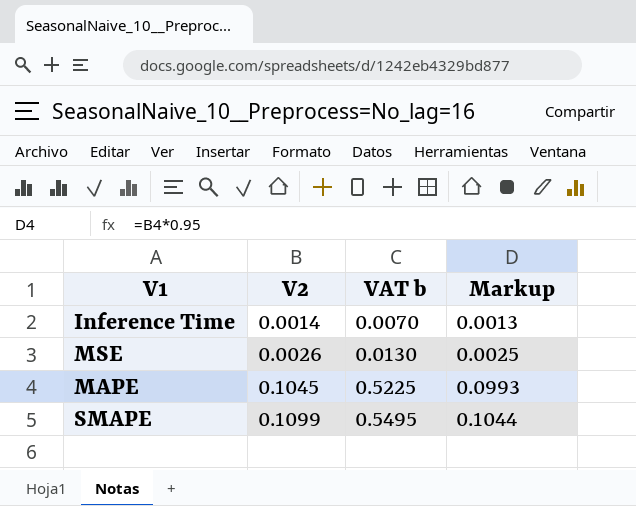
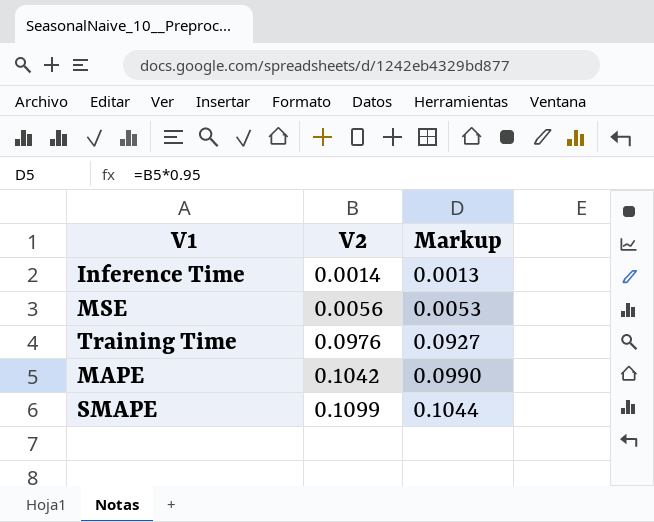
column VAT b | formula: [V2] * 5 -> none
MSE | V2: 0.0026 -> 0.0056
MSE | Markup: 0.0025 -> 0.0053
row Training Time: none -> 0.0976 | 0.0927
MAPE | V2: 0.1045 -> 0.1042
MAPE | Markup: 0.0993 -> 0.0990

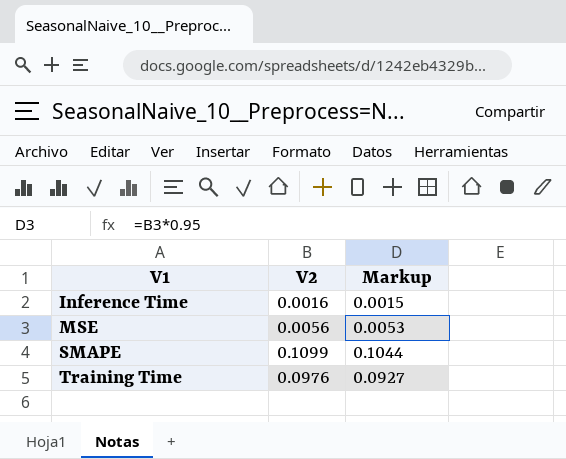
row order: V2 ascending -> V1 ascending
row MAPE: 0.1042 | 0.0990 -> none
Inference Time | V2: 0.0014 -> 0.0016
Inference Time | Markup: 0.0013 -> 0.0015

